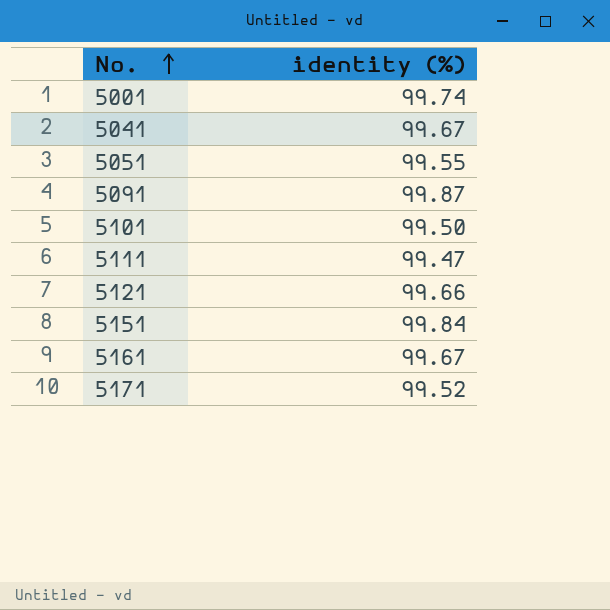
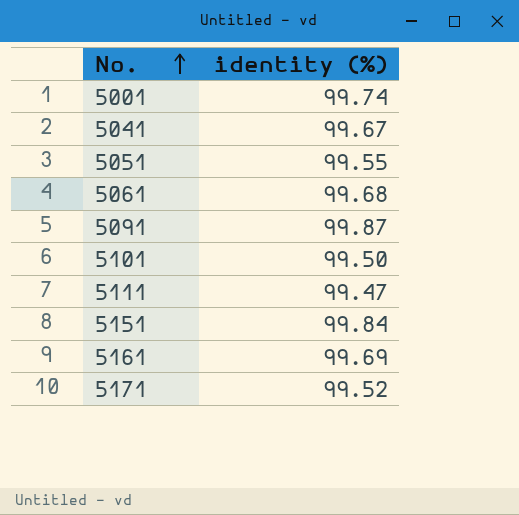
row 5121: 99.66 -> none
row 5061: none -> 99.68
5161 | identity (%): 99.67 -> 99.69

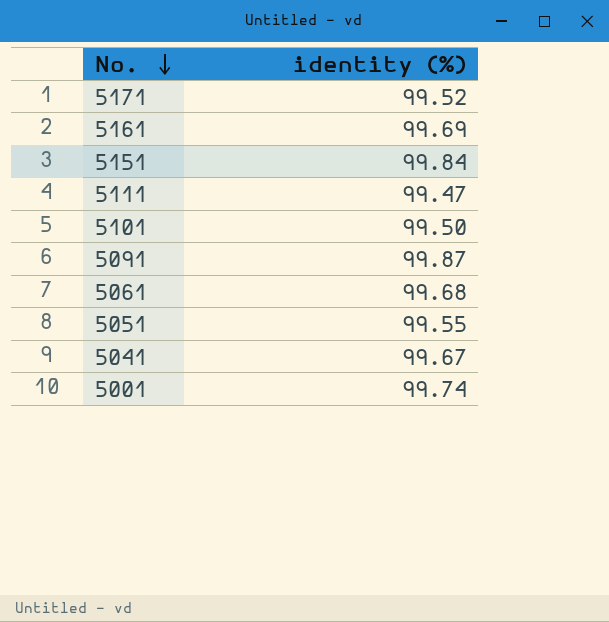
row order: No. ascending -> No. descending

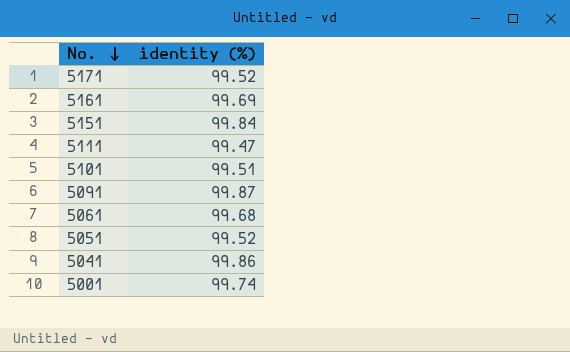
5101 | identity (%): 99.50 -> 99.51
5051 | identity (%): 99.55 -> 99.52
5041 | identity (%): 99.67 -> 99.86

